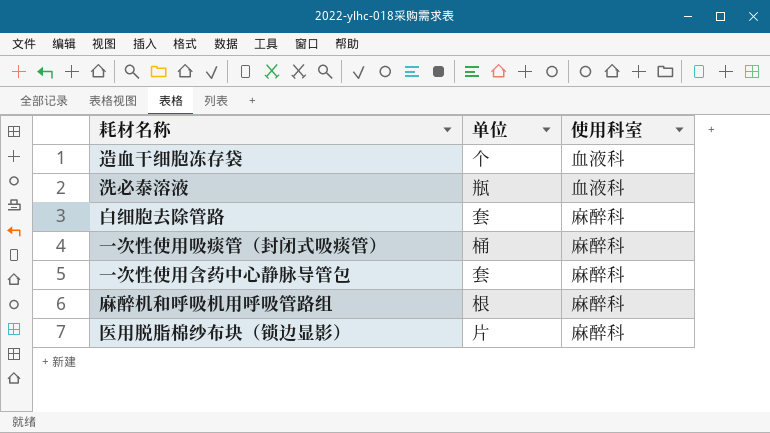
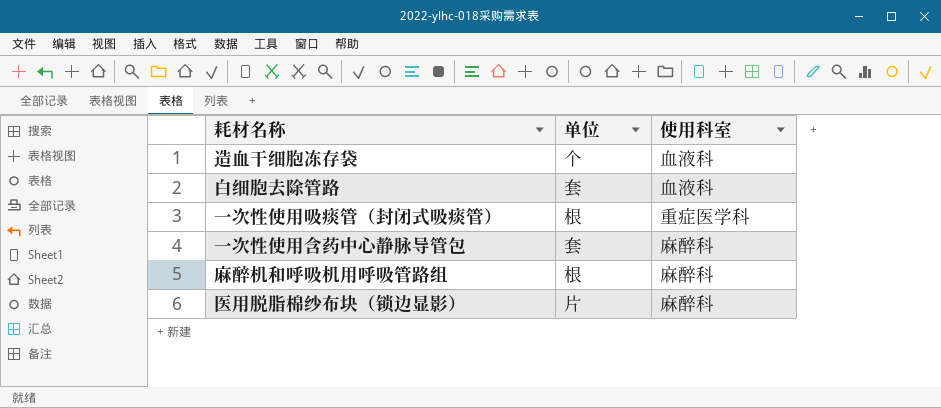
row 洗必泰溶液: 瓶 | 血液科 -> none
白细胞去除管路 | 使用科室: 麻醉科 -> 血液科
一次性使用吸痰管（封闭式吸痰管） | 单位: 桶 -> 根
一次性使用吸痰管（封闭式吸痰管） | 使用科室: 麻醉科 -> 重症医学科

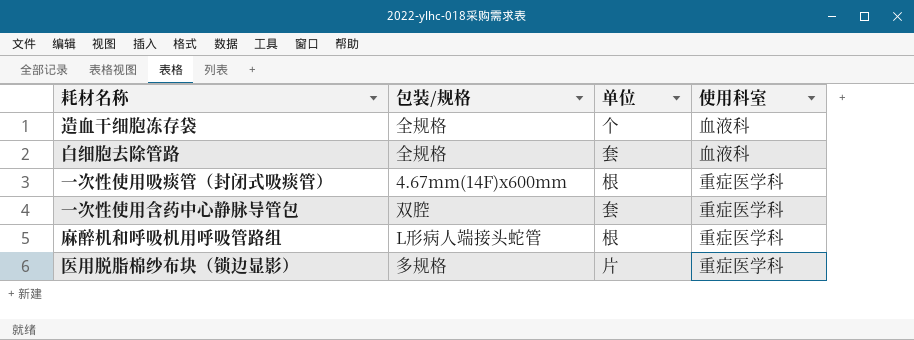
column 包装/规格 | position: none -> 2
一次性使用含药中心静脉导管包 | 使用科室: 麻醉科 -> 重症医学科
麻醉机和呼吸机用呼吸管路组 | 使用科室: 麻醉科 -> 重症医学科
医用脱脂棉纱布块（锁边显影） | 使用科室: 麻醉科 -> 重症医学科

